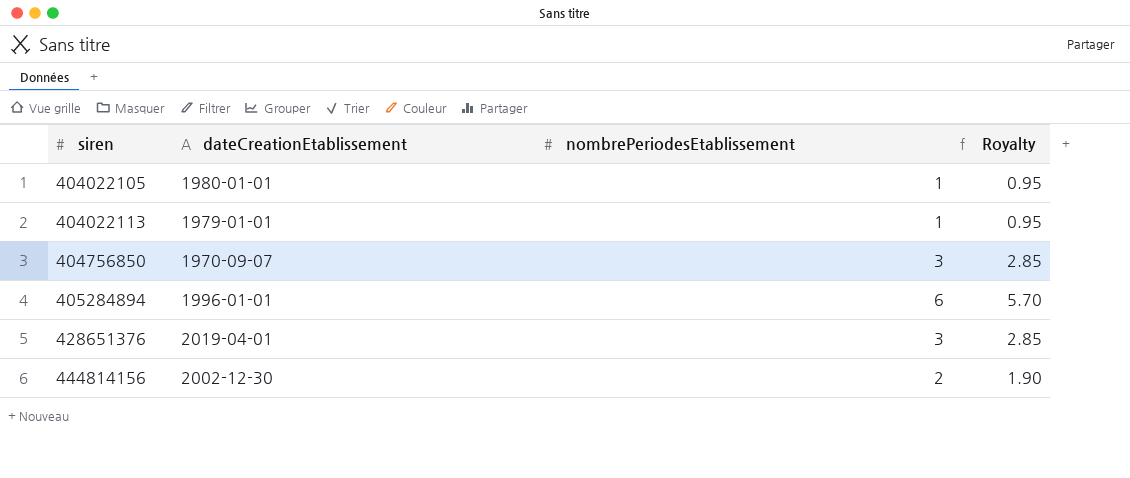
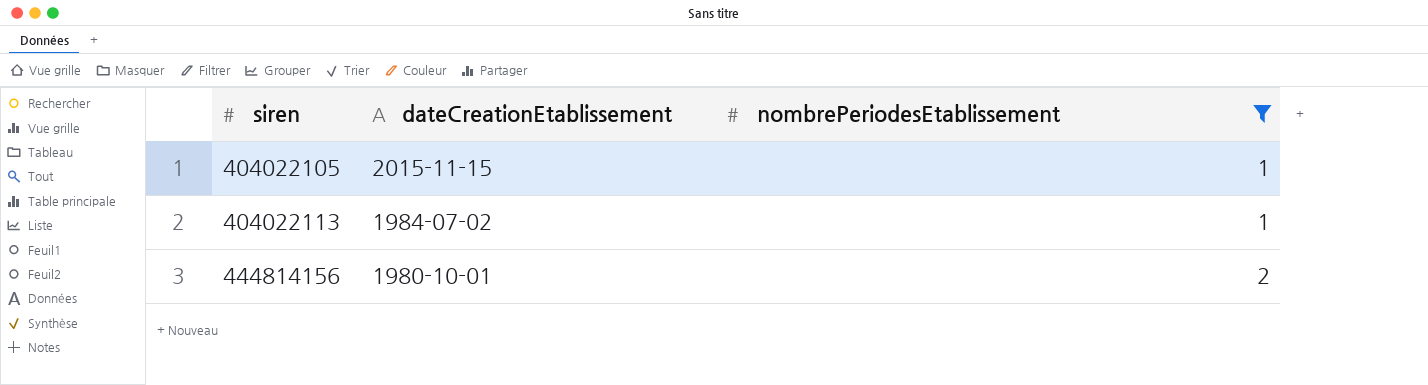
filter: none -> nombrePeriodesEtablissement <= 2
column Royalty | formula: [nombrePeriodesEtablissement] * 0.95 -> none
404022105 | dateCreationEtablissement: 1980-01-01 -> 2015-11-15
404022113 | dateCreationEtablissement: 1979-01-01 -> 1984-07-02
444814156 | dateCreationEtablissement: 2002-12-30 -> 1980-10-01

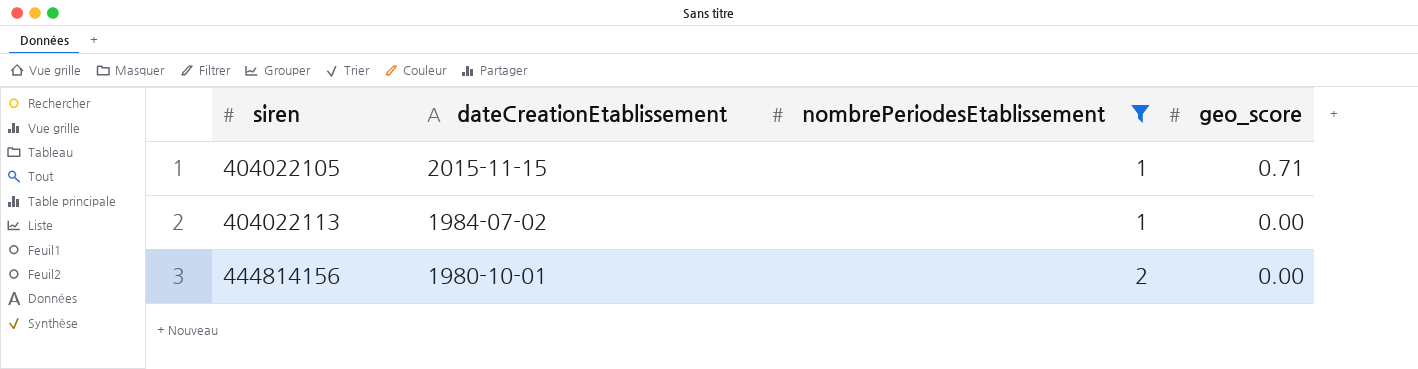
column geo_score | position: none -> 4

